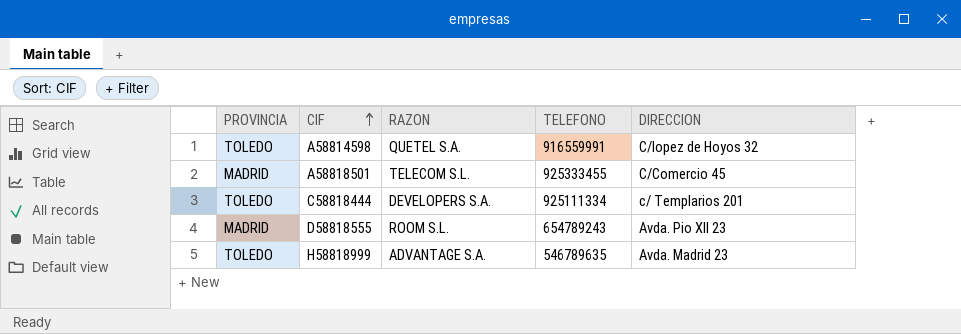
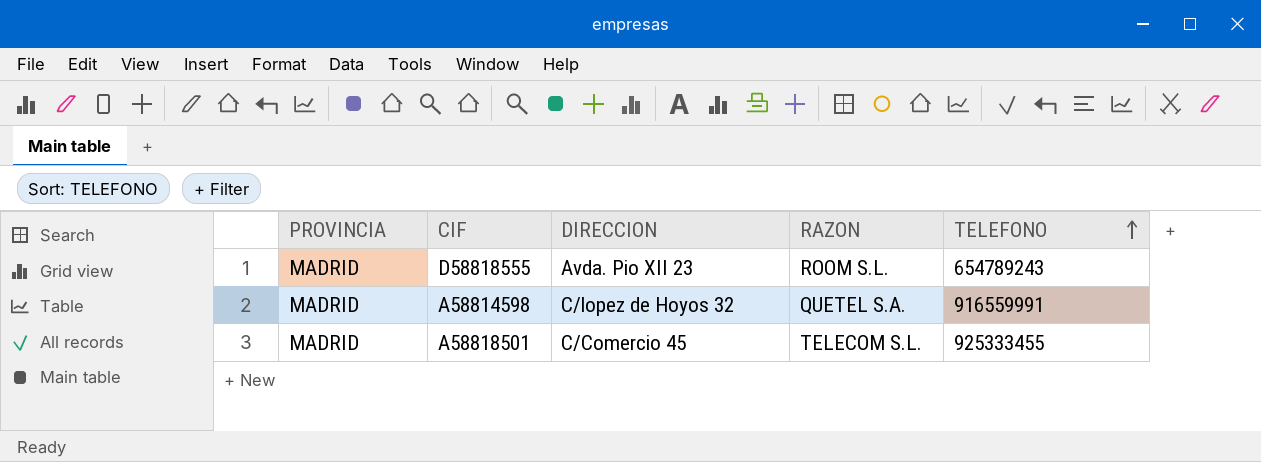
row order: CIF ascending -> TELEFONO ascending
column DIRECCION | position: 5 -> 3
row C58818444: TOLEDO | DEVELOPERS S.A. | 925111334 | c/ Templarios 201 -> none
row H58818999: TOLEDO | ADVANTAGE S.A. | 546789635 | Avda. Madrid 23 -> none
A58814598 | PROVINCIA: TOLEDO -> MADRID

